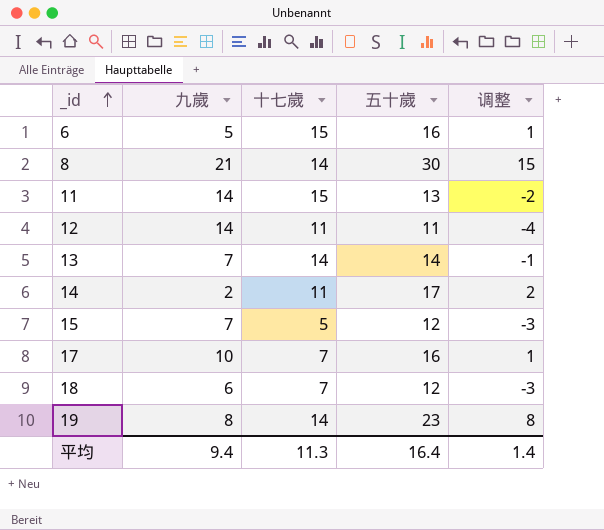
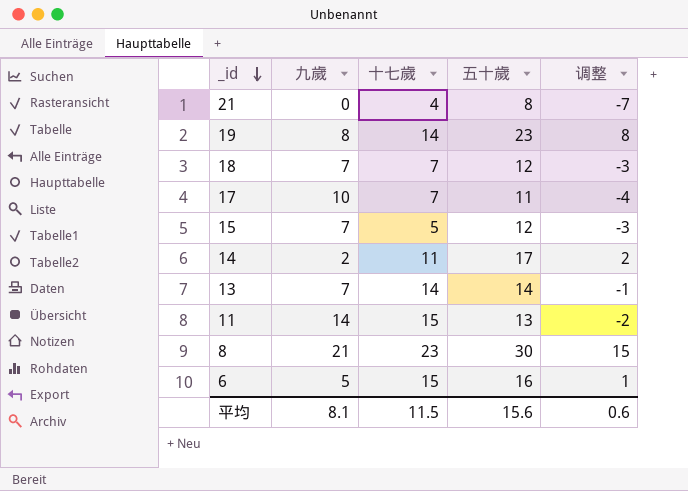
row order: _id ascending -> _id descending
row 12: 14 | 11 | 11 | -4 -> none
row 21: none -> 0 | 4 | 8 | -7
18 | 九歲: 6 -> 7
17 | 五十歲: 16 -> 11
17 | 调整: 1 -> -4
8 | 十七歲: 14 -> 23
平均 | 九歲: 9.4 -> 8.1
平均 | 十七歲: 11.3 -> 11.5
平均 | 五十歲: 16.4 -> 15.6
平均 | 调整: 1.4 -> 0.6

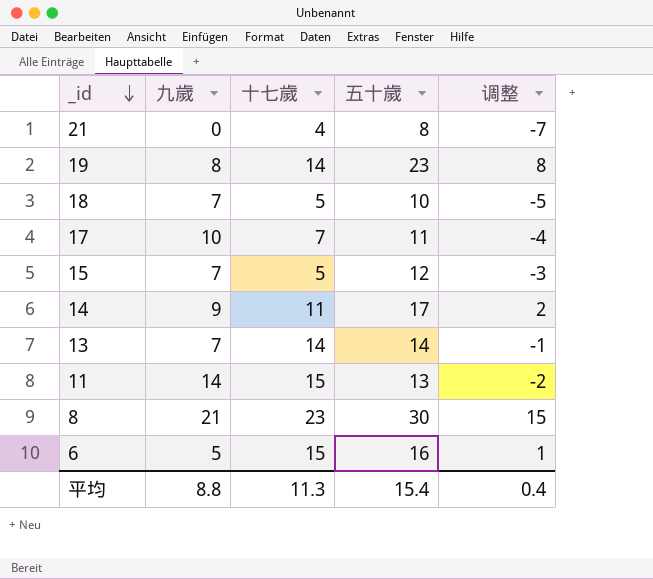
18 | 十七歲: 7 -> 5
18 | 五十歲: 12 -> 10
18 | 调整: -3 -> -5
14 | 九歲: 2 -> 9
平均 | 九歲: 8.1 -> 8.8
平均 | 十七歲: 11.5 -> 11.3
平均 | 五十歲: 15.6 -> 15.4
平均 | 调整: 0.6 -> 0.4

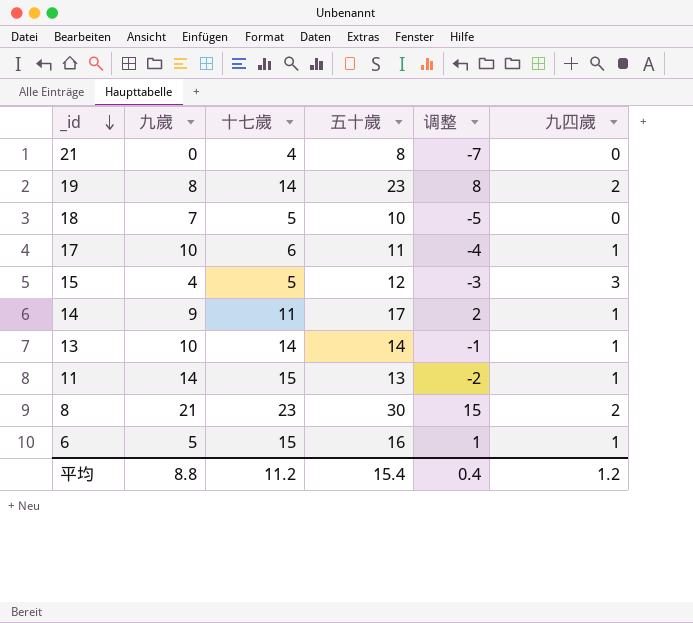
column 九四歲 | position: none -> 6
17 | 十七歲: 7 -> 6
15 | 九歲: 7 -> 4
13 | 九歲: 7 -> 10
平均 | 十七歲: 11.3 -> 11.2

